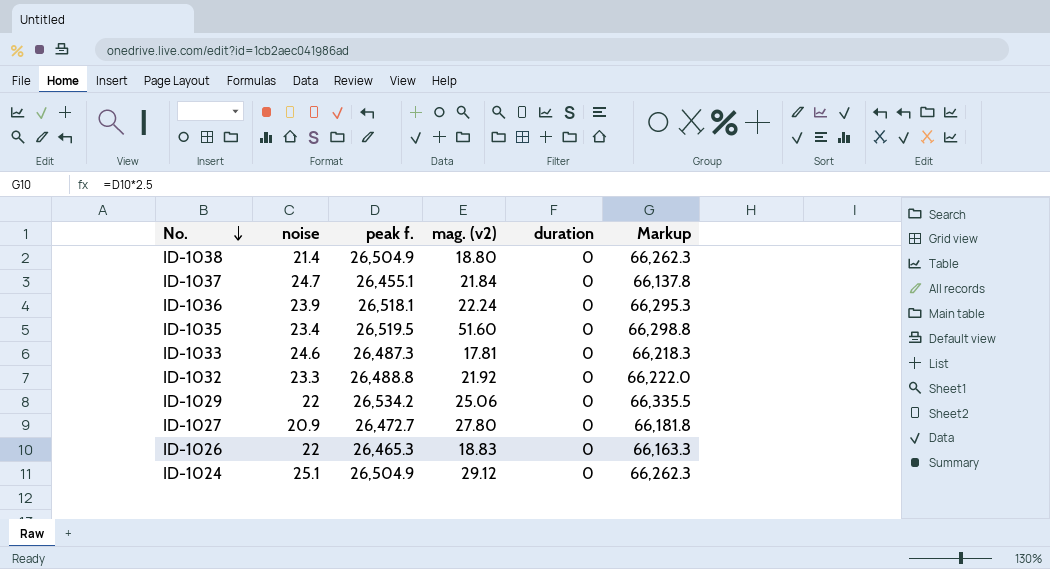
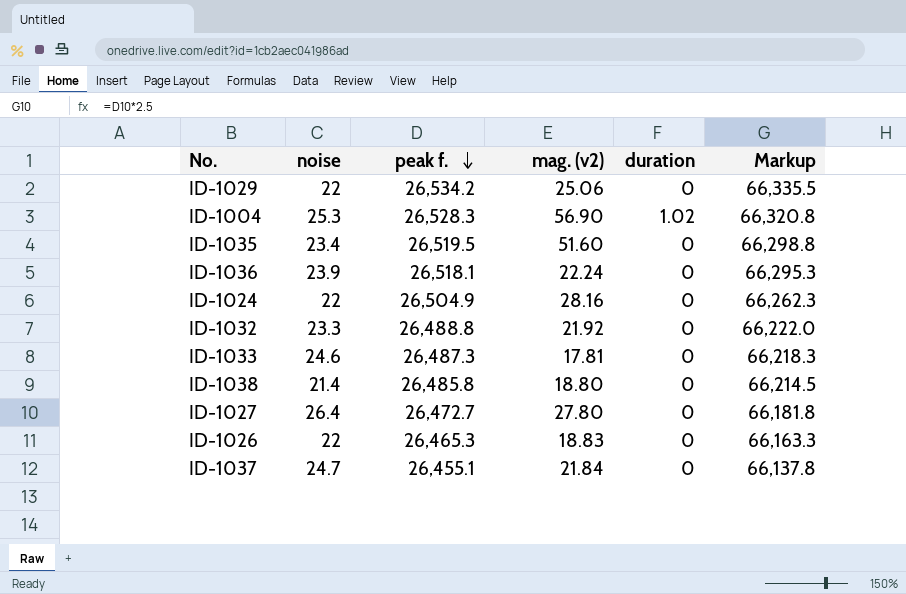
row order: No. descending -> peak f. descending
row ID-1004: none -> 25.3 | 26,528.3 | 56.90 | 1.02 | 66,320.8
ID-1024 | noise: 25.1 -> 22
ID-1024 | mag. (v2): 29.12 -> 28.16
ID-1038 | peak f.: 26,504.9 -> 26,485.8
ID-1038 | Markup: 66,262.3 -> 66,214.5
ID-1027 | noise: 20.9 -> 26.4

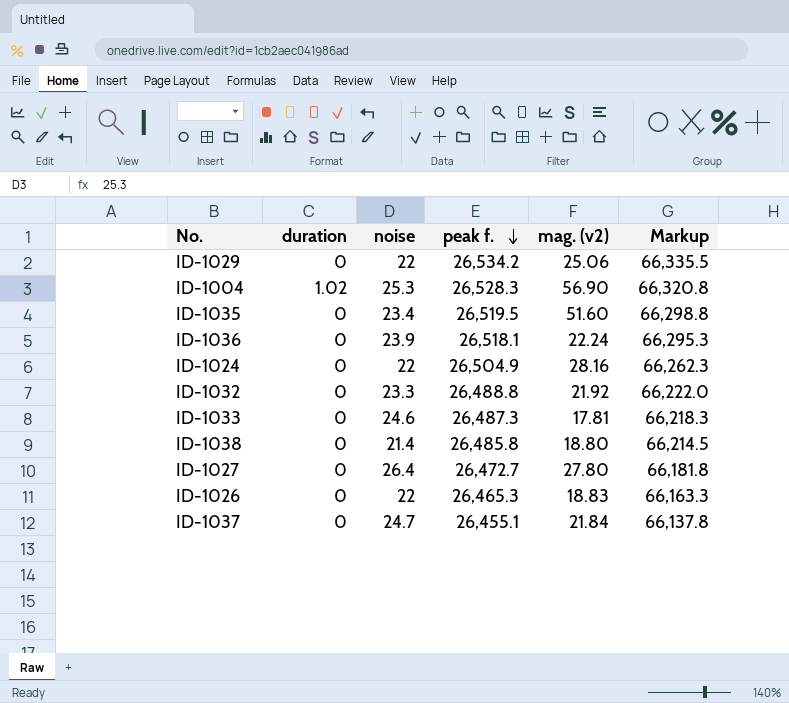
column duration | position: 5 -> 2

